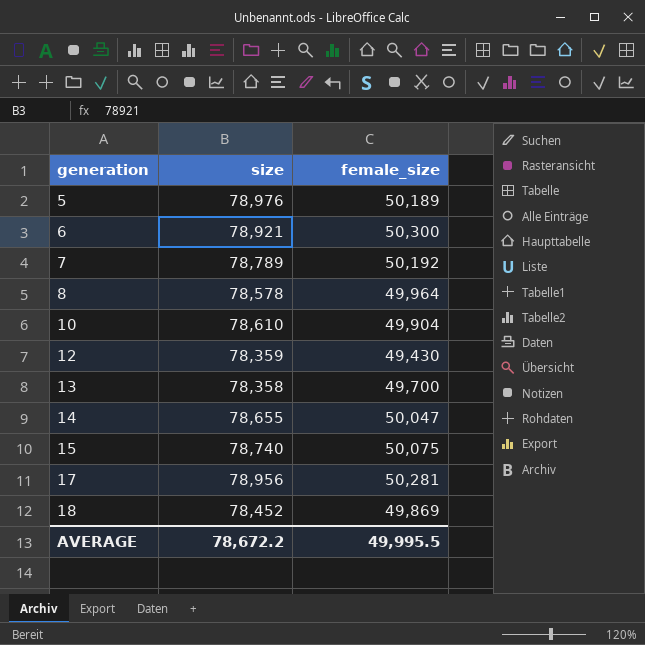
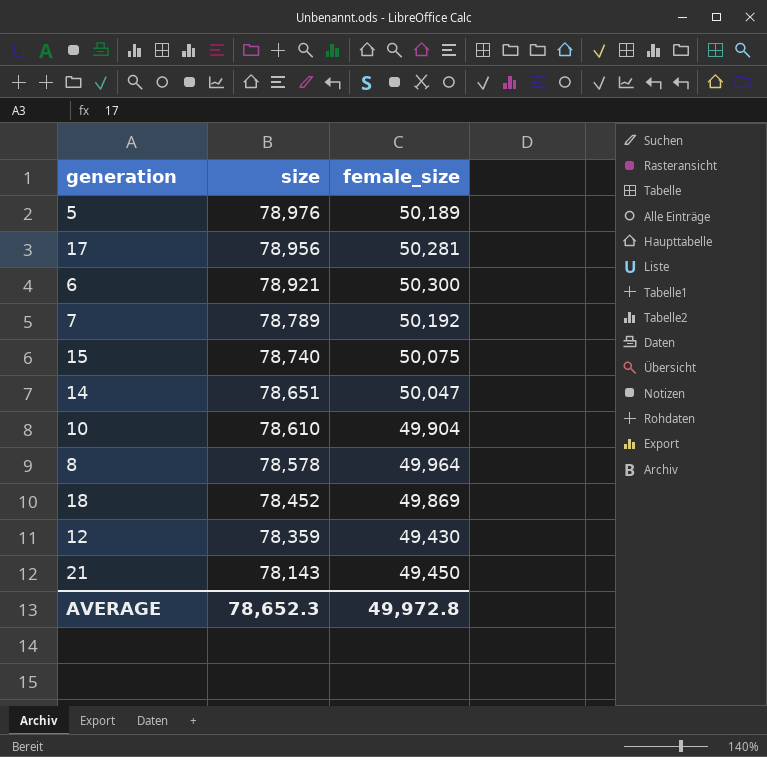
row order: generation ascending -> size descending
row 13: 78,358 | 49,700 -> none
14 | size: 78,655 -> 78,651
row 21: none -> 78,143 | 49,450
AVERAGE | size: 78,672.2 -> 78,652.3
AVERAGE | female_size: 49,995.5 -> 49,972.8

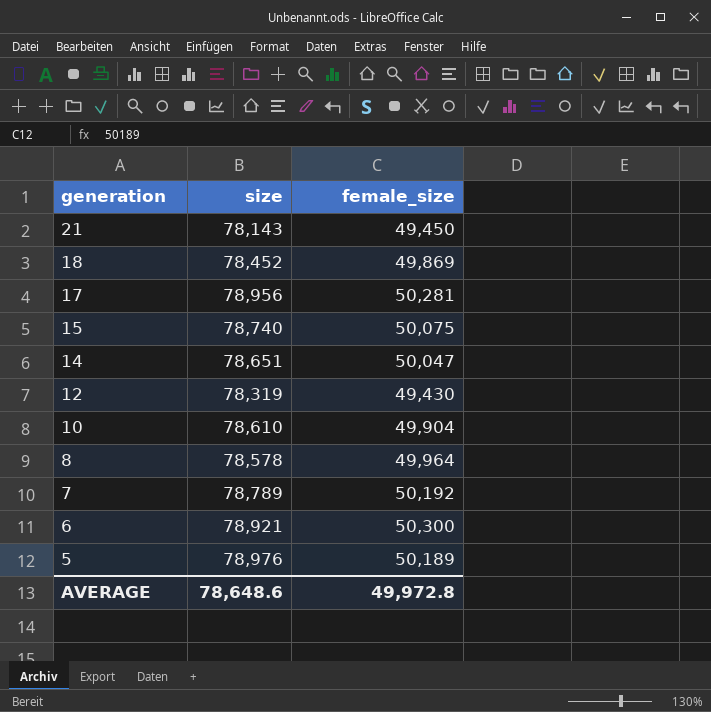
row order: size descending -> generation descending
12 | size: 78,359 -> 78,319
AVERAGE | size: 78,652.3 -> 78,648.6

